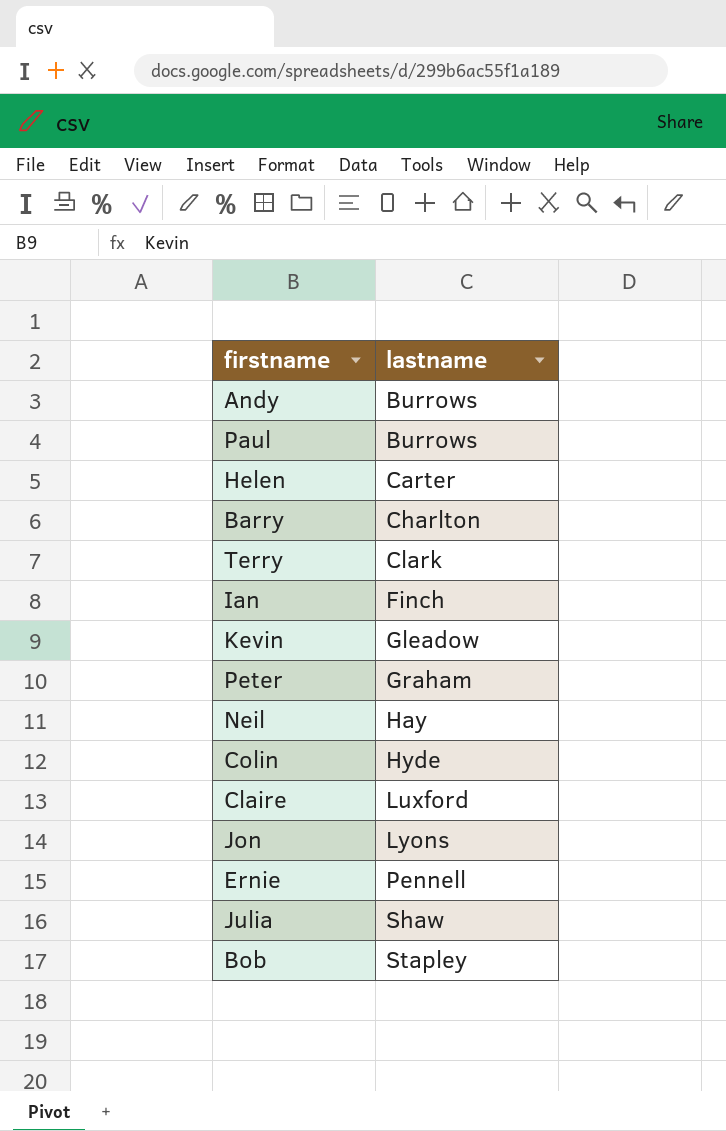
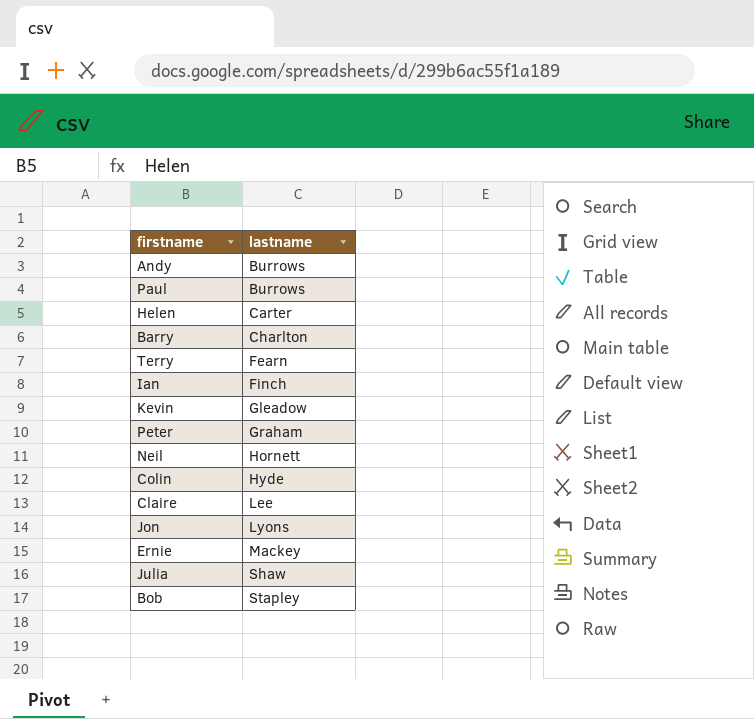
Terry | lastname: Clark -> Fearn
Neil | lastname: Hay -> Hornett
Claire | lastname: Luxford -> Lee
Ernie | lastname: Pennell -> Mackey

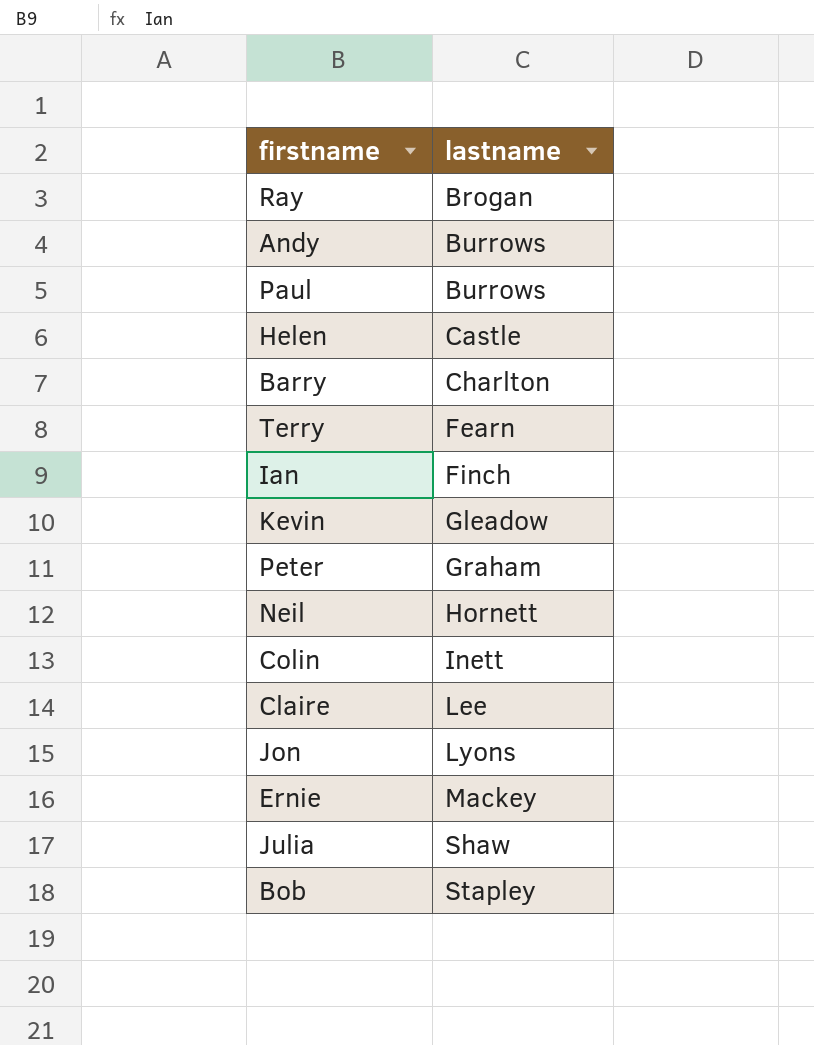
row Ray: none -> Brogan
Helen | lastname: Carter -> Castle
Colin | lastname: Hyde -> Inett

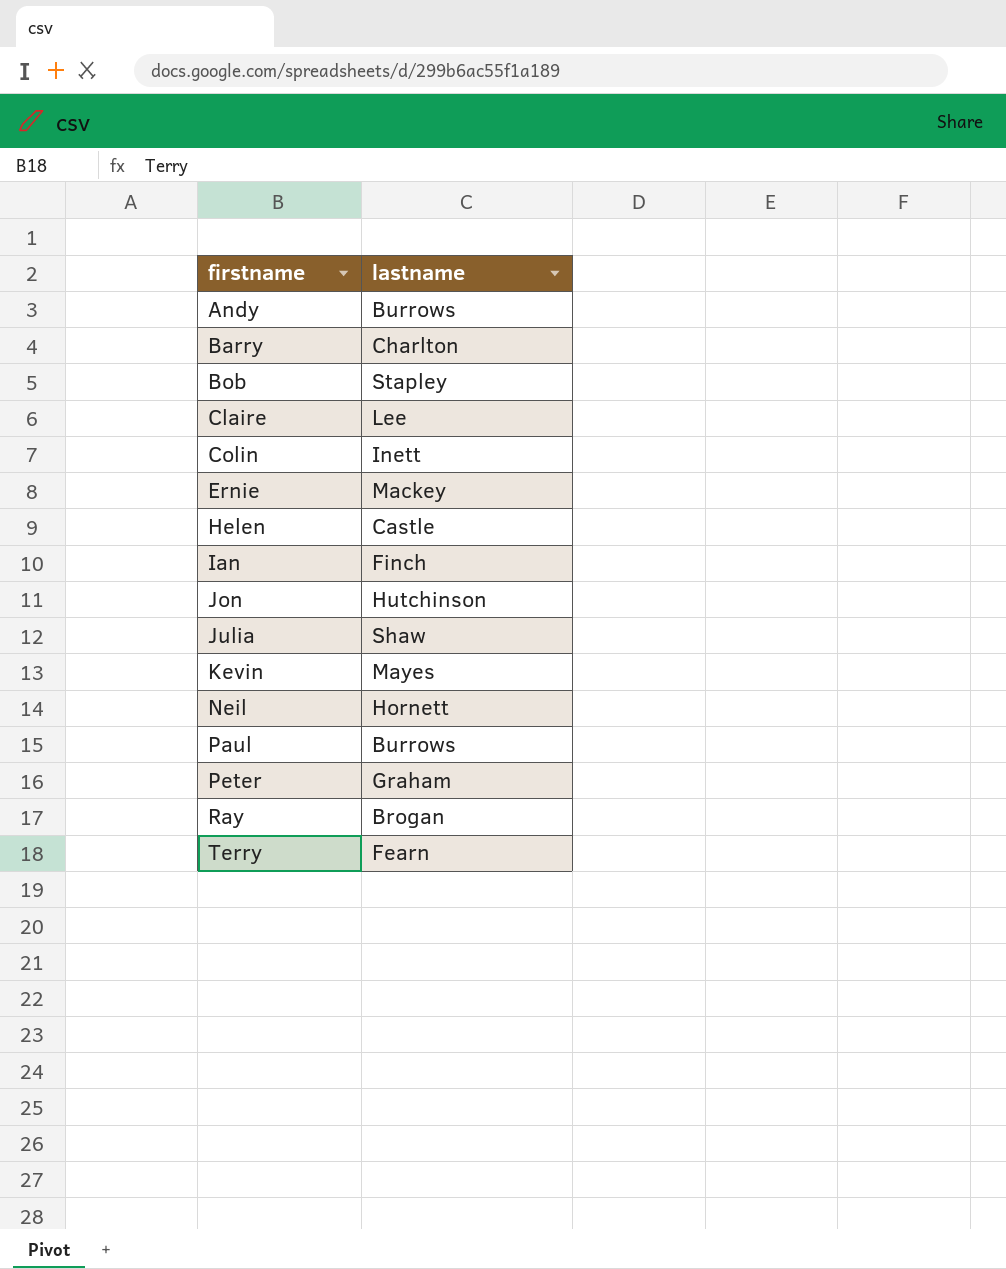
row order: lastname ascending -> firstname ascending
Jon | lastname: Lyons -> Hutchinson
Kevin | lastname: Gleadow -> Mayes

